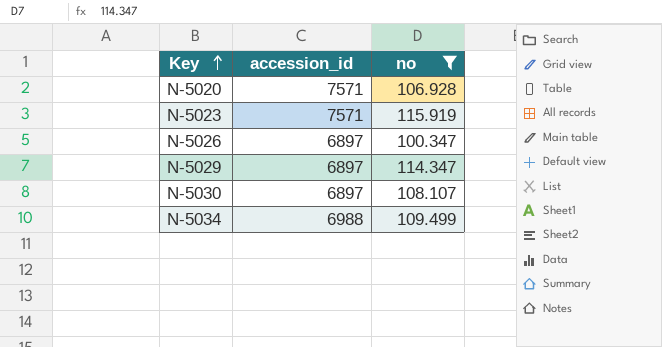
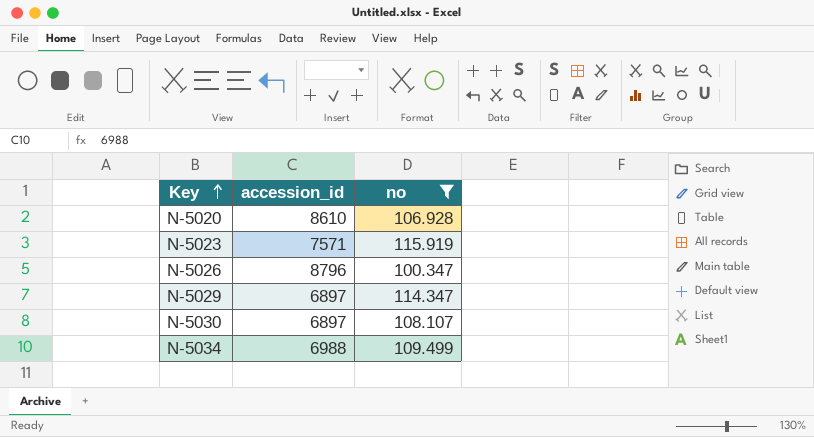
N-5020 | accession_id: 7571 -> 8610
N-5026 | accession_id: 6897 -> 8796

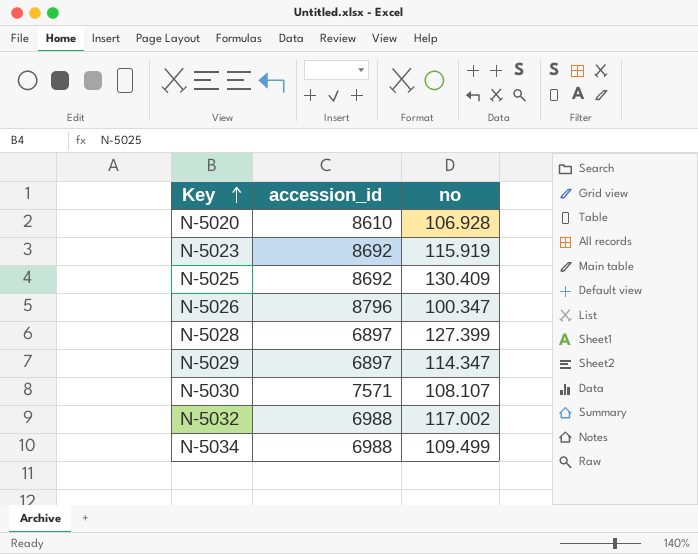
filter: no <= 115.919 -> none
N-5023 | accession_id: 7571 -> 8692
N-5030 | accession_id: 6897 -> 7571

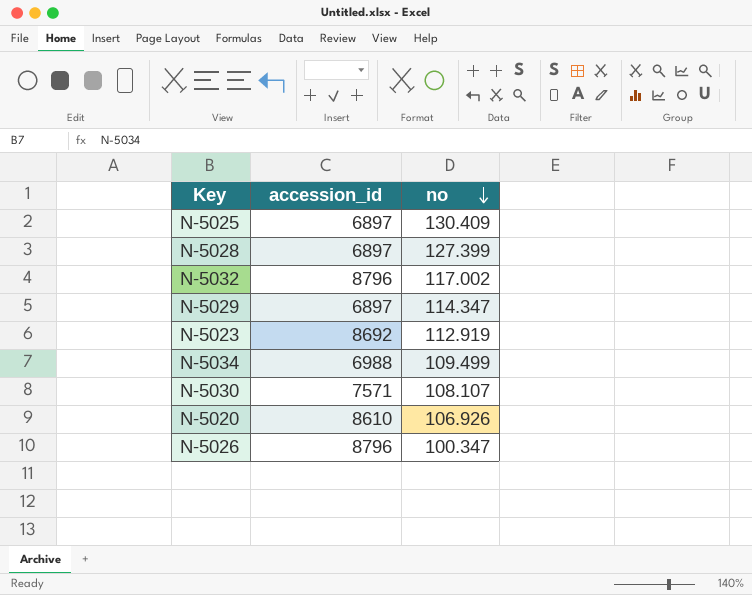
row order: Key ascending -> no descending
N-5025 | accession_id: 8692 -> 6897
N-5032 | accession_id: 6988 -> 8796
N-5023 | no: 115.919 -> 112.919
N-5020 | no: 106.928 -> 106.926

